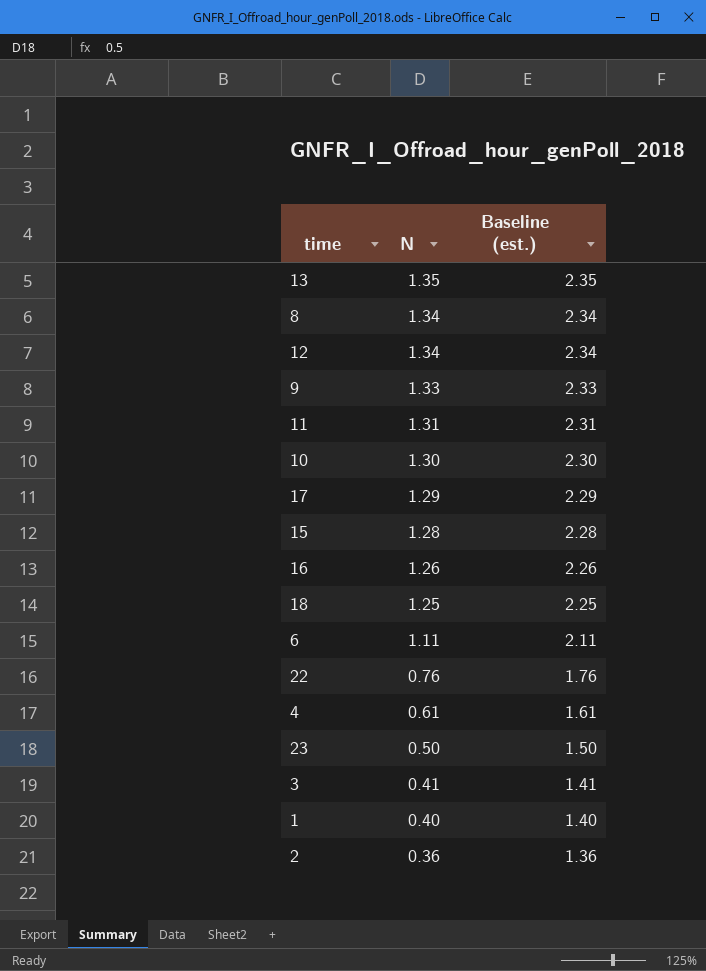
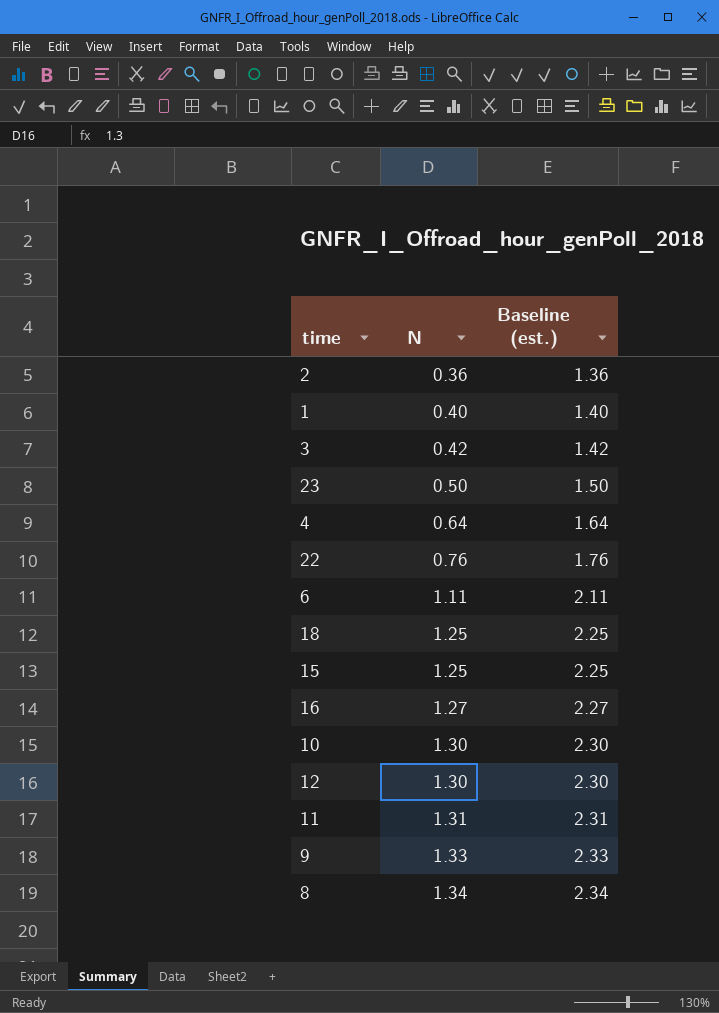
row order: N descending -> N ascending
row 13: 1.35 | 2.35 -> none
row 17: 1.29 | 2.29 -> none
3 | N: 0.41 -> 0.42
3 | Baseline (est.): 1.41 -> 1.42
4 | N: 0.61 -> 0.64
4 | Baseline (est.): 1.61 -> 1.64
15 | N: 1.28 -> 1.25
15 | Baseline (est.): 2.28 -> 2.25
16 | N: 1.26 -> 1.27
16 | Baseline (est.): 2.26 -> 2.27
12 | N: 1.34 -> 1.30
12 | Baseline (est.): 2.34 -> 2.30

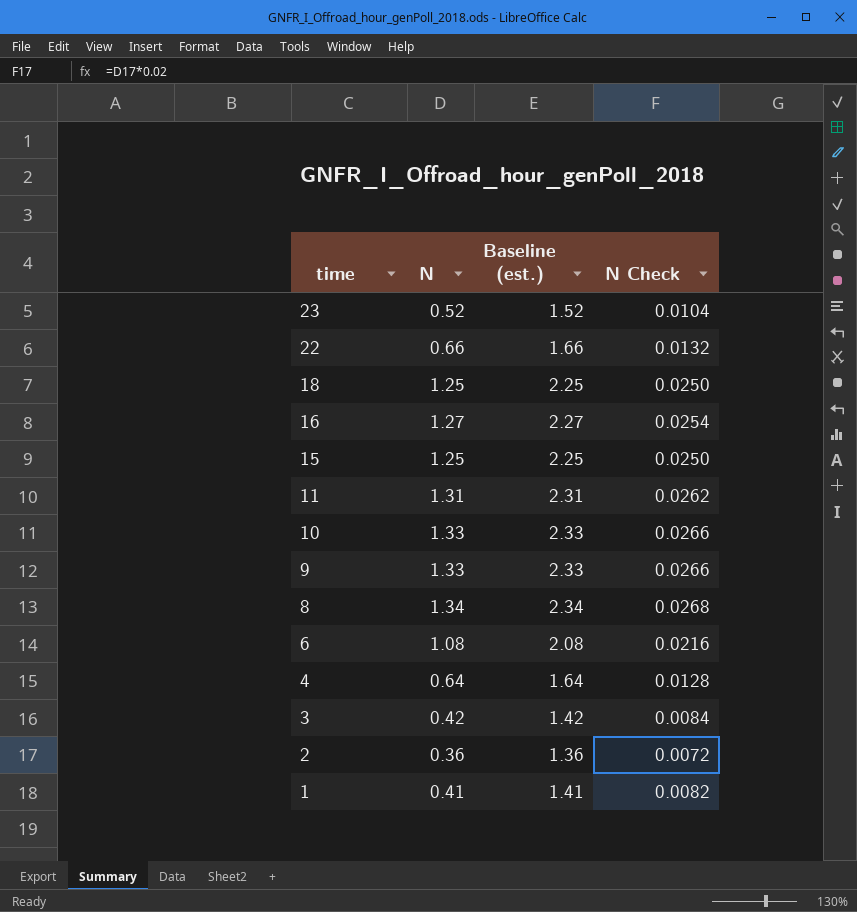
row order: N ascending -> time descending
column N Check | formula: none -> [N] * 0.02
row 12: 1.30 | 2.30 -> none
23 | N: 0.50 -> 0.52
23 | Baseline (est.): 1.50 -> 1.52
22 | N: 0.76 -> 0.66
22 | Baseline (est.): 1.76 -> 1.66
10 | N: 1.30 -> 1.33
10 | Baseline (est.): 2.30 -> 2.33
6 | N: 1.11 -> 1.08
6 | Baseline (est.): 2.11 -> 2.08
1 | N: 0.40 -> 0.41
1 | Baseline (est.): 1.40 -> 1.41

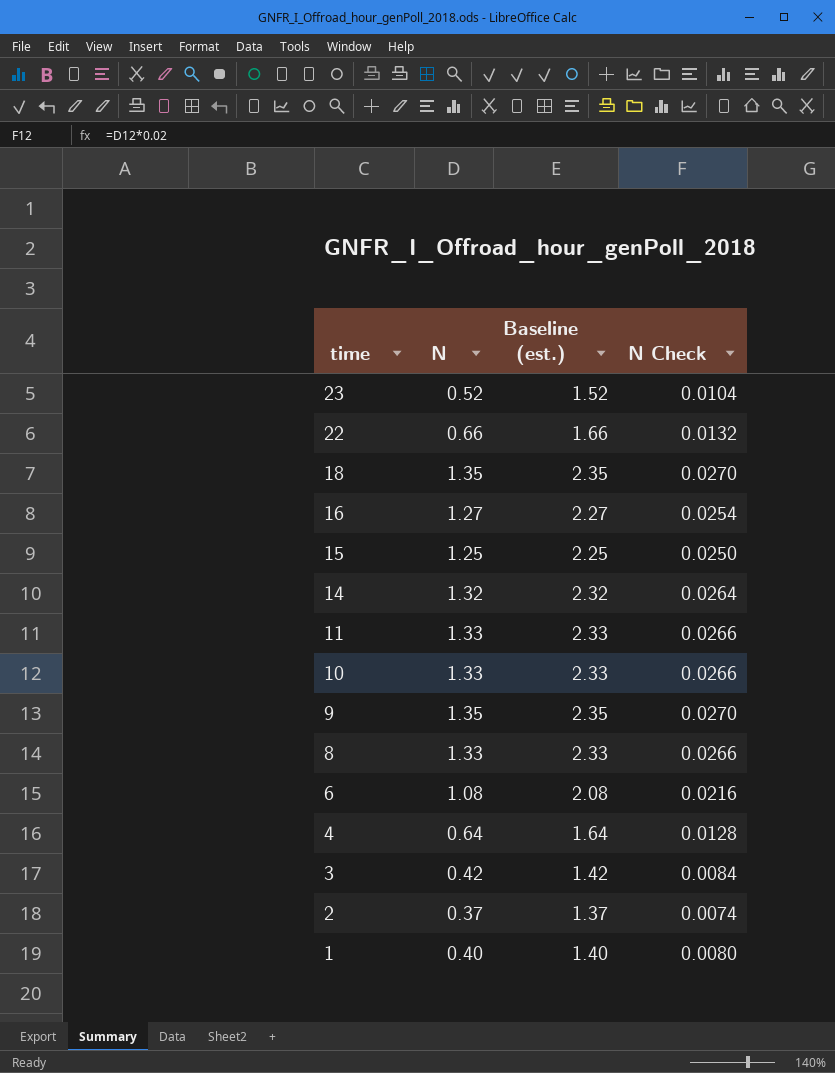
18 | N: 1.25 -> 1.35
18 | Baseline (est.): 2.25 -> 2.35
18 | N Check: 0.0250 -> 0.0270
row 14: none -> 1.32 | 2.32 | 0.0264
11 | N: 1.31 -> 1.33
11 | Baseline (est.): 2.31 -> 2.33
11 | N Check: 0.0262 -> 0.0266
9 | N: 1.33 -> 1.35
9 | Baseline (est.): 2.33 -> 2.35
9 | N Check: 0.0266 -> 0.0270
8 | N: 1.34 -> 1.33
8 | Baseline (est.): 2.34 -> 2.33
8 | N Check: 0.0268 -> 0.0266
2 | N: 0.36 -> 0.37
2 | Baseline (est.): 1.36 -> 1.37
2 | N Check: 0.0072 -> 0.0074
1 | N: 0.41 -> 0.40
1 | Baseline (est.): 1.41 -> 1.40
1 | N Check: 0.0082 -> 0.0080

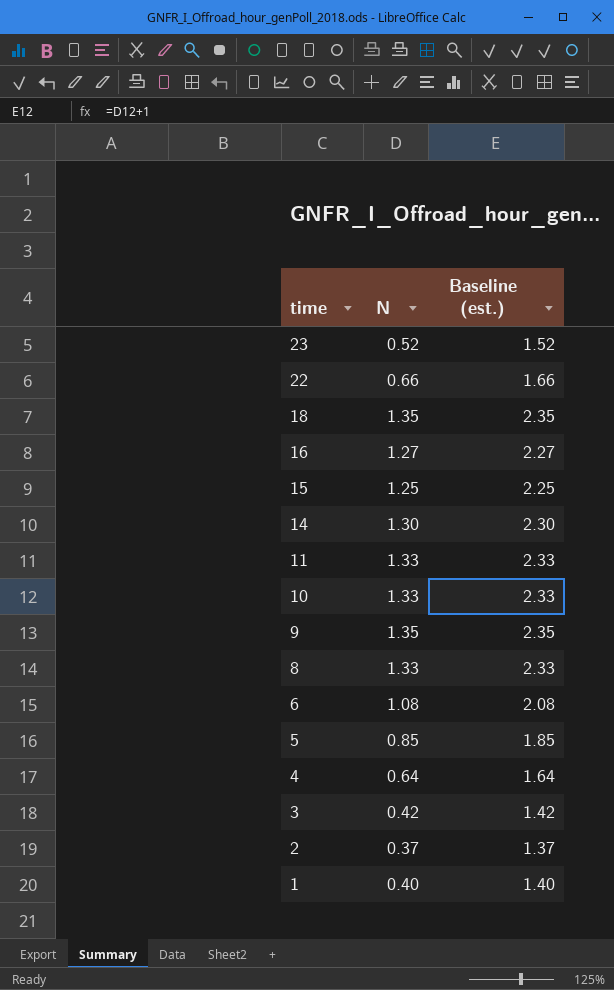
column N Check | formula: [N] * 0.02 -> none
14 | N: 1.32 -> 1.30
14 | Baseline (est.): 2.32 -> 2.30
row 5: none -> 0.85 | 1.85

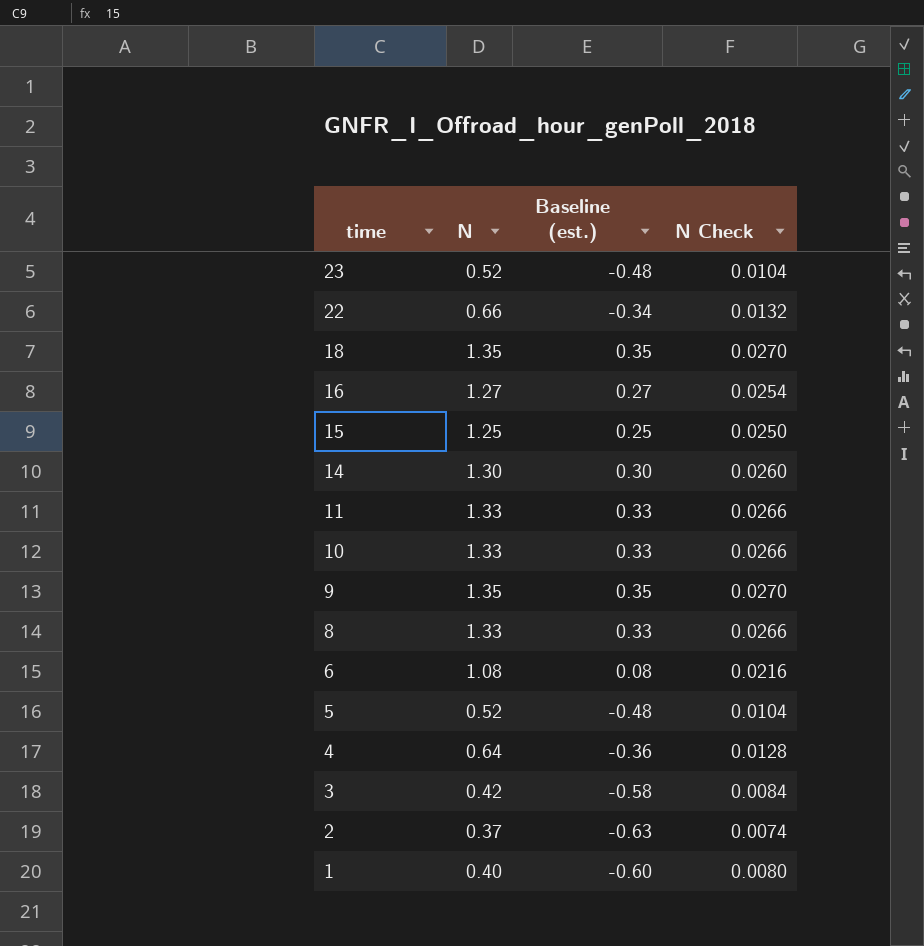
column Baseline (est.) | formula: [N] + 1 -> [N] - 1
column N Check | formula: none -> [N] * 0.02
5 | N: 0.85 -> 0.52

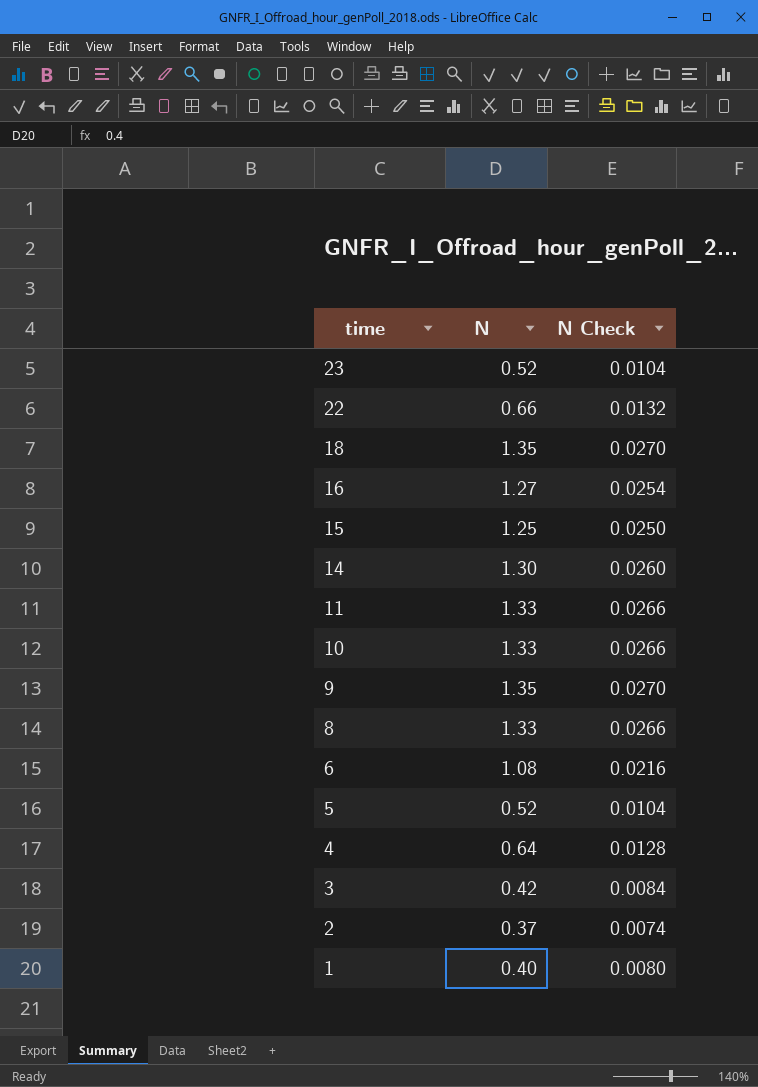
column Baseline (est.) | formula: [N] - 1 -> none

